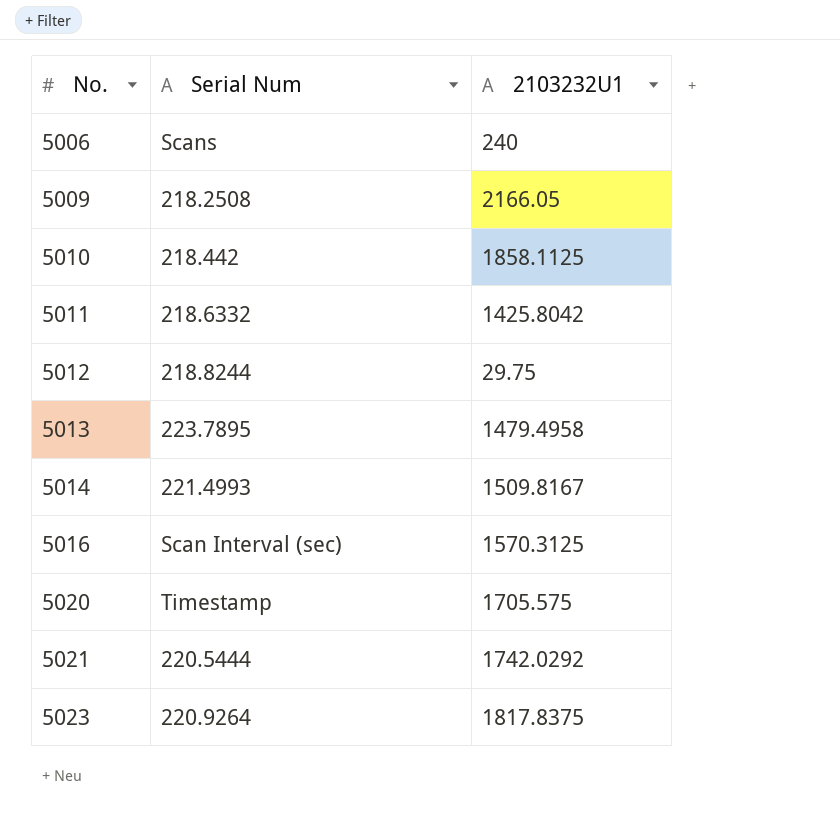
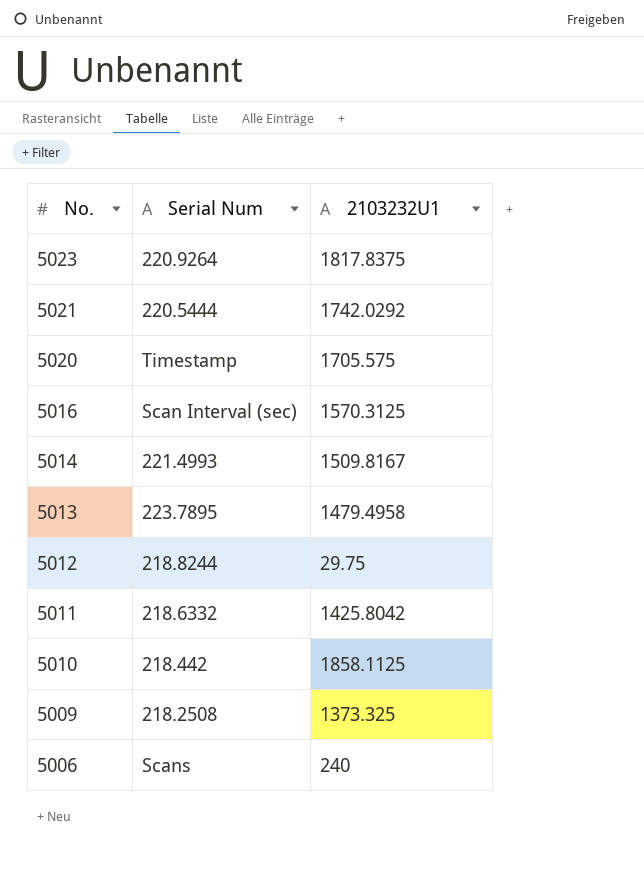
row order: No. ascending -> No. descending
5009 | 2103232U1: 2166.05 -> 1373.325

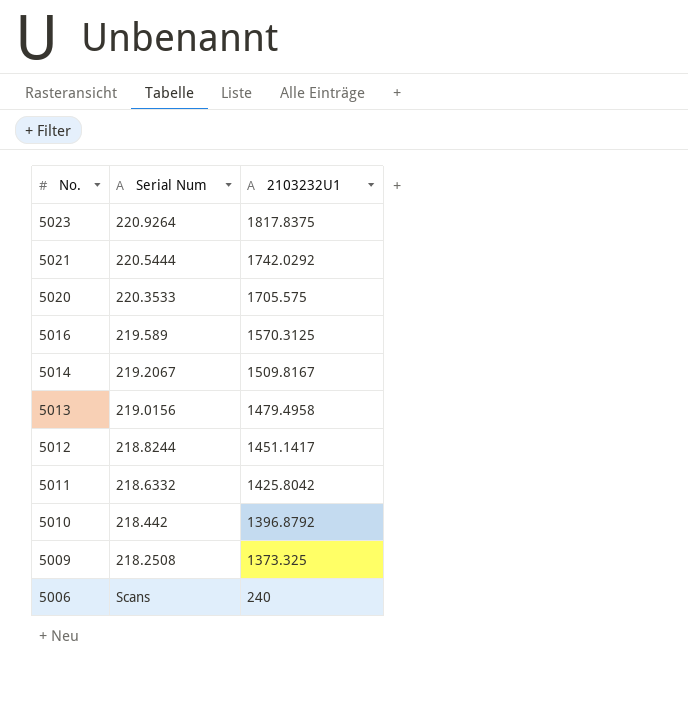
5020 | Serial Num: Timestamp -> 220.3533
5016 | Serial Num: Scan Interval (sec) -> 219.589
5014 | Serial Num: 221.4993 -> 219.2067
5013 | Serial Num: 223.7895 -> 219.0156
5012 | 2103232U1: 29.75 -> 1451.1417
5010 | 2103232U1: 1858.1125 -> 1396.8792

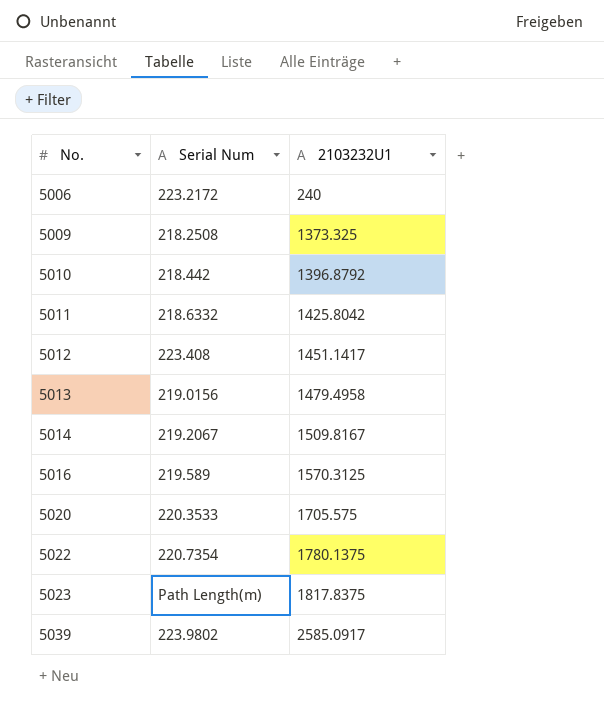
row order: No. descending -> No. ascending
row 5021: 220.5444 | 1742.0292 -> none
5006 | Serial Num: Scans -> 223.2172
5012 | Serial Num: 218.8244 -> 223.408
row 5022: none -> 220.7354 | 1780.1375
5023 | Serial Num: 220.9264 -> Path Length(m)
row 5039: none -> 223.9802 | 2585.0917

